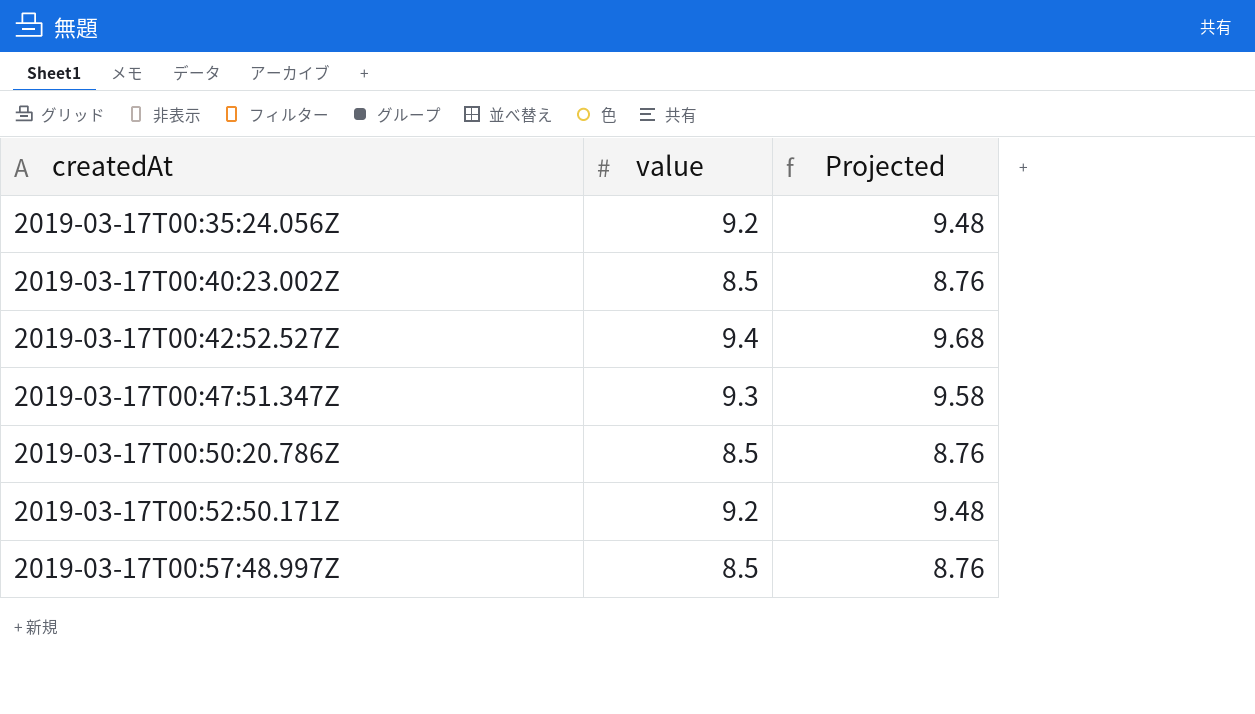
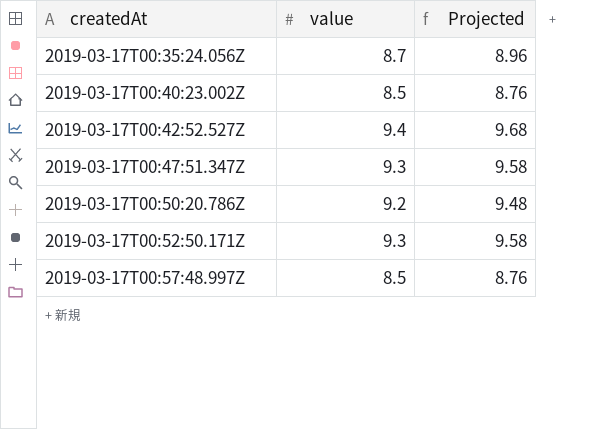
2019-03-17T00:35:24.056Z | value: 9.2 -> 8.7
2019-03-17T00:35:24.056Z | Projected: 9.48 -> 8.96
2019-03-17T00:50:20.786Z | value: 8.5 -> 9.2
2019-03-17T00:50:20.786Z | Projected: 8.76 -> 9.48
2019-03-17T00:52:50.171Z | value: 9.2 -> 9.3
2019-03-17T00:52:50.171Z | Projected: 9.48 -> 9.58

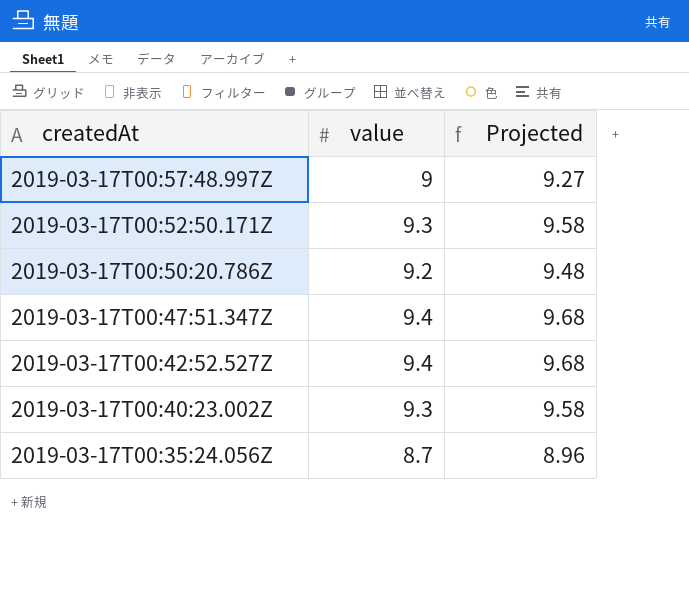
row order: createdAt ascending -> createdAt descending
2019-03-17T00:57:48.997Z | value: 8.5 -> 9
2019-03-17T00:57:48.997Z | Projected: 8.76 -> 9.27
2019-03-17T00:47:51.347Z | value: 9.3 -> 9.4
2019-03-17T00:47:51.347Z | Projected: 9.58 -> 9.68
2019-03-17T00:40:23.002Z | value: 8.5 -> 9.3
2019-03-17T00:40:23.002Z | Projected: 8.76 -> 9.58

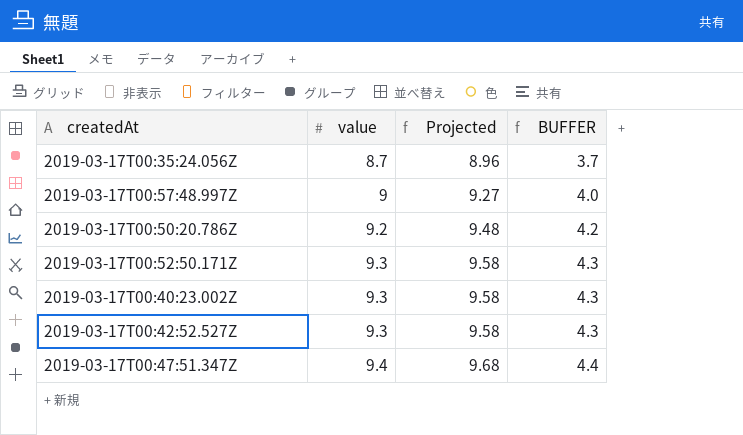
row order: createdAt descending -> value ascending
column BUFFER | formula: none -> [value] - 5
2019-03-17T00:42:52.527Z | value: 9.4 -> 9.3
2019-03-17T00:42:52.527Z | Projected: 9.68 -> 9.58

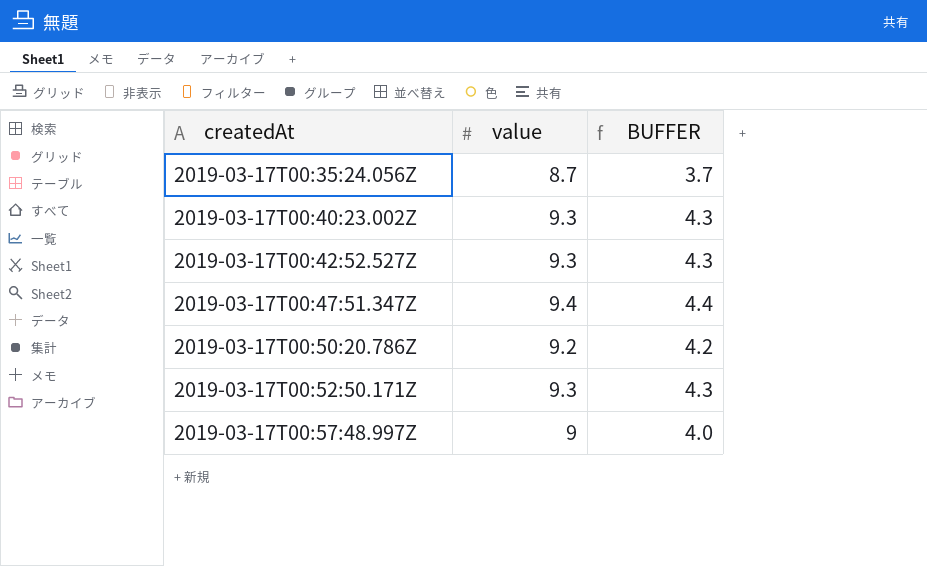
row order: value ascending -> createdAt ascending
column Projected | formula: [value] * 1.03 -> none

